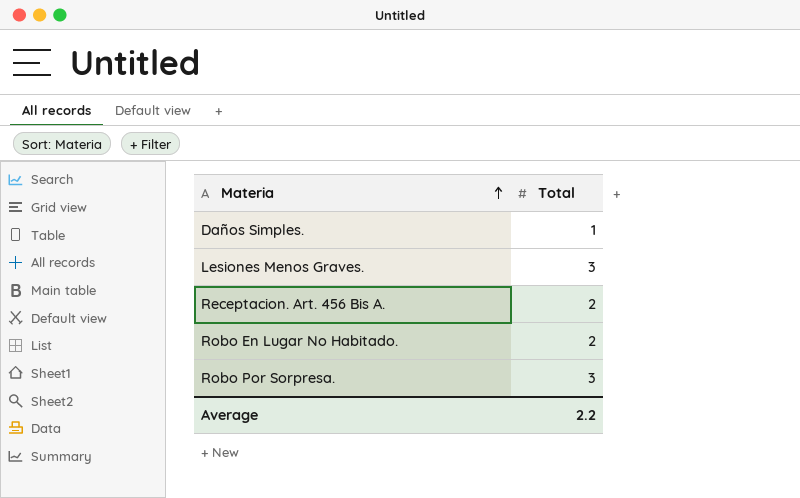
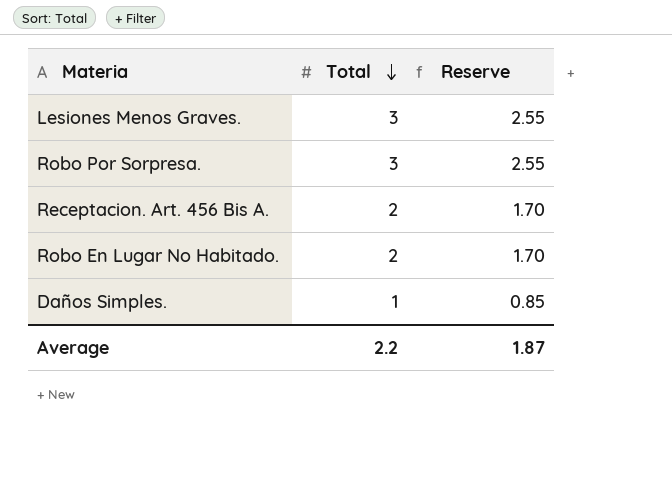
row order: Materia ascending -> Total descending
column Reserve | formula: none -> [Total] * 0.85

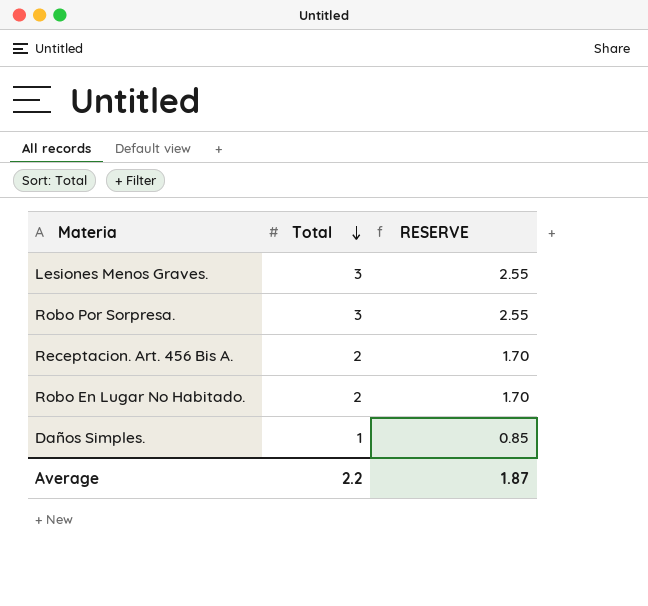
column name: Reserve -> RESERVE

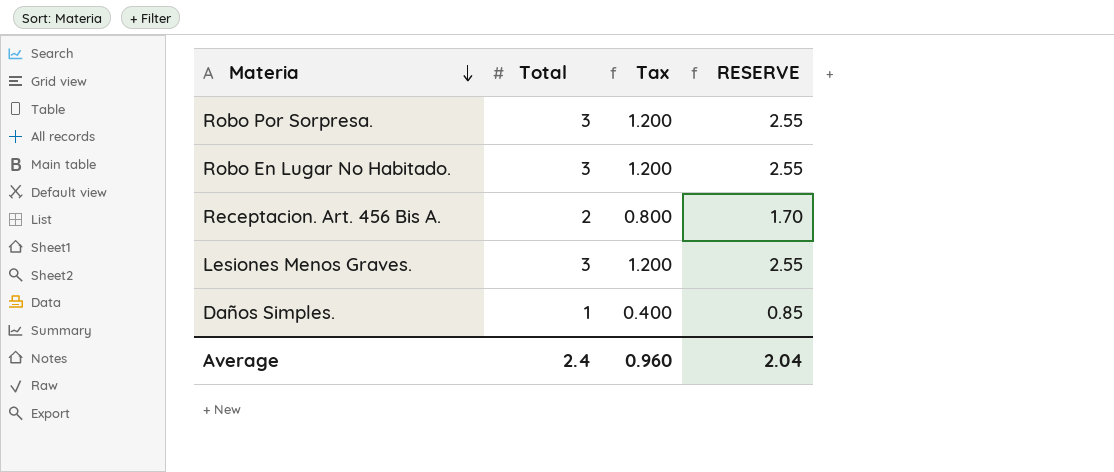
row order: Total descending -> Materia descending
column Tax | formula: none -> [Total] * 0.4
Robo En Lugar No Habitado. | Total: 2 -> 3
Robo En Lugar No Habitado. | RESERVE: 1.70 -> 2.55
Average | Total: 2.2 -> 2.4
Average | RESERVE: 1.87 -> 2.04

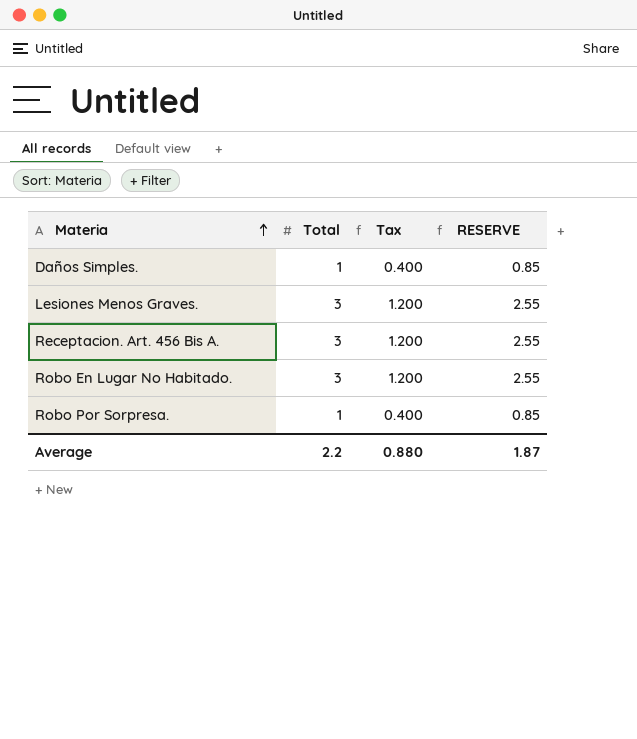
row order: Materia descending -> Materia ascending
Receptacion. Art. 456 Bis A. | Total: 2 -> 3
Receptacion. Art. 456 Bis A. | Tax: 0.800 -> 1.200
Receptacion. Art. 456 Bis A. | RESERVE: 1.70 -> 2.55
Robo Por Sorpresa. | Total: 3 -> 1
Robo Por Sorpresa. | Tax: 1.200 -> 0.400
Robo Por Sorpresa. | RESERVE: 2.55 -> 0.85
Average | Total: 2.4 -> 2.2
Average | Tax: 0.960 -> 0.880
Average | RESERVE: 2.04 -> 1.87

